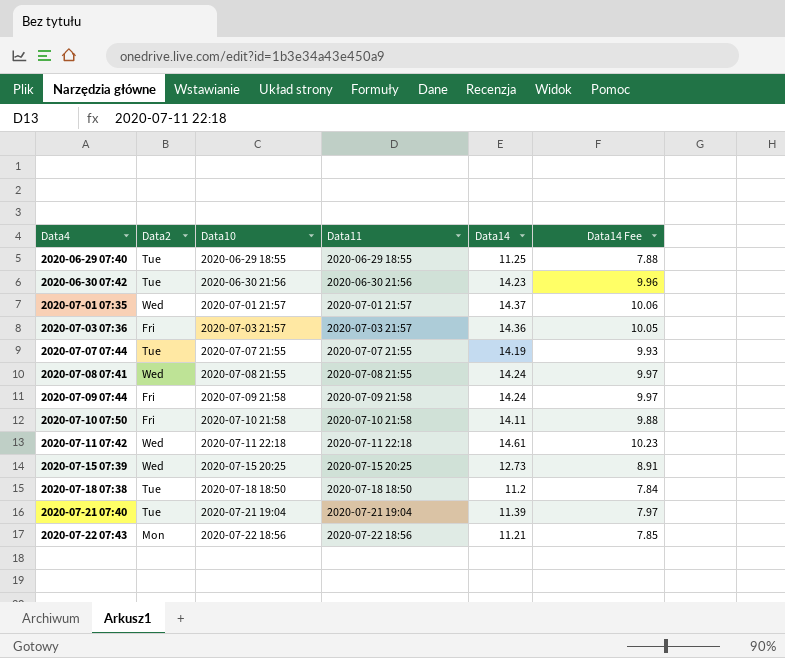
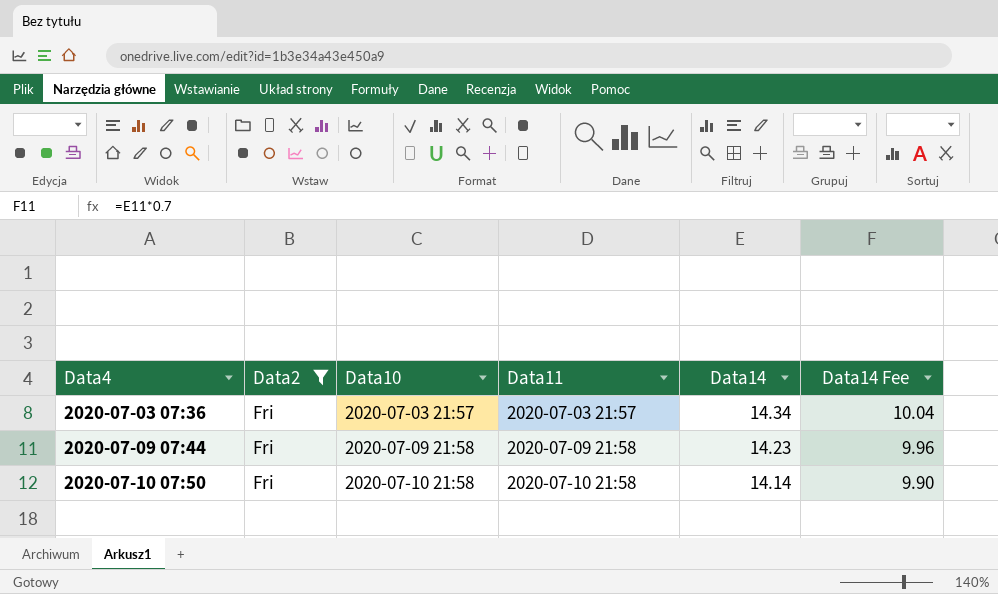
filter: none -> Data2 = Fri
2020-07-03 07:36 | Data14: 14.36 -> 14.34
2020-07-03 07:36 | Data14 Fee: 10.05 -> 10.04
2020-07-09 07:44 | Data14: 14.24 -> 14.23
2020-07-09 07:44 | Data14 Fee: 9.97 -> 9.96
2020-07-10 07:50 | Data14: 14.11 -> 14.14
2020-07-10 07:50 | Data14 Fee: 9.88 -> 9.90

